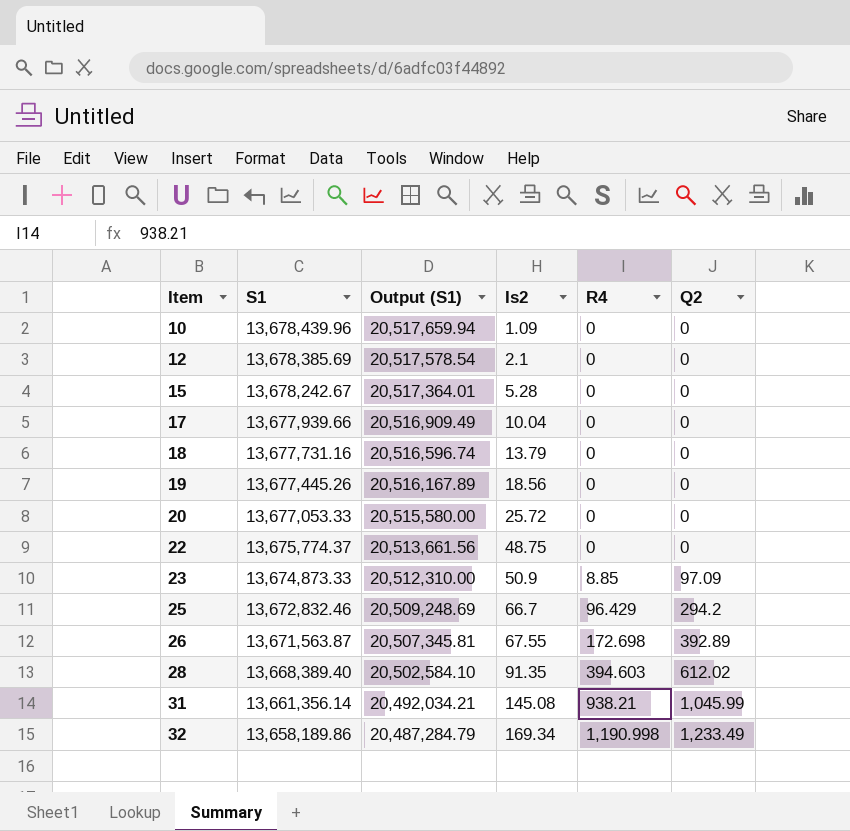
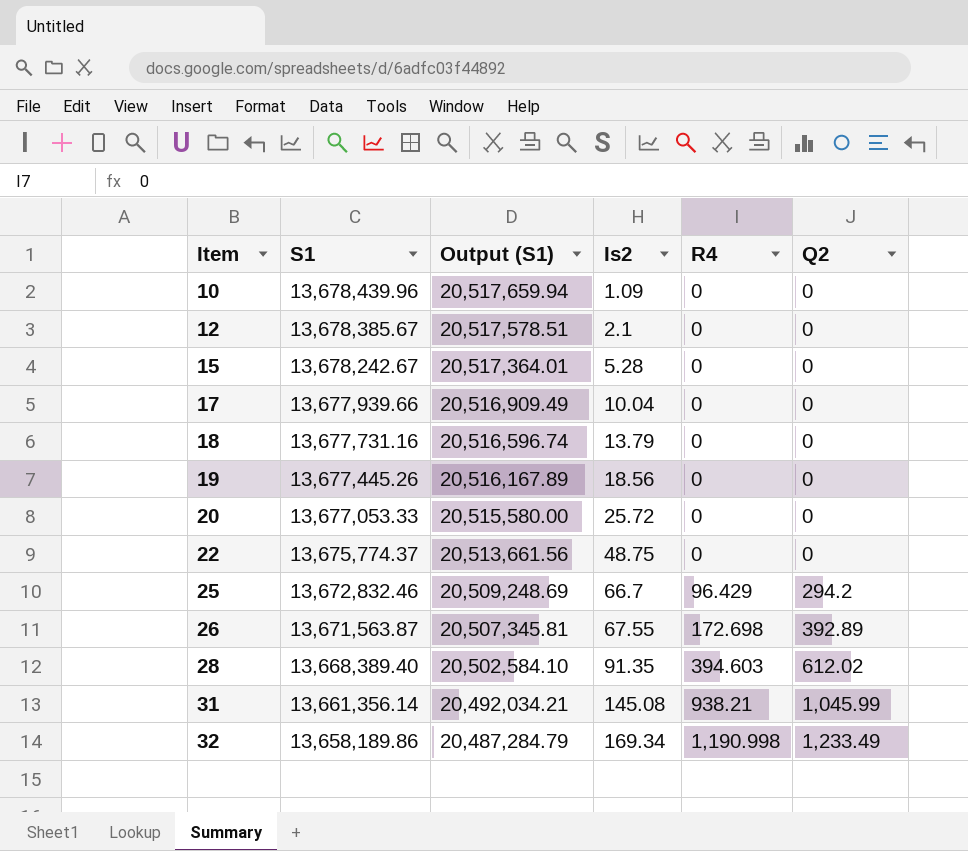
row 23: 13,674,873.33 | 20,512,310.00 | 50.9 | 8.85 | 97.09 -> none
12 | S1: 13,678,385.69 -> 13,678,385.67
12 | Output (S1): 20,517,578.54 -> 20,517,578.51

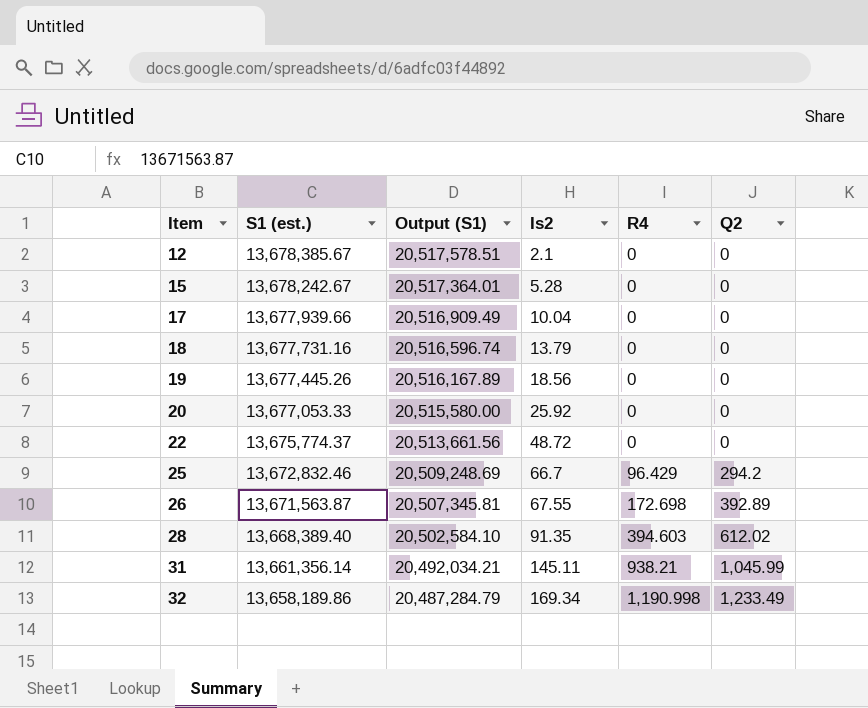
column name: S1 -> S1 (est.)
row 10: 13,678,439.96 | 20,517,659.94 | 1.09 | 0 | 0 -> none
20 | Is2: 25.72 -> 25.92
22 | Is2: 48.75 -> 48.72
31 | Is2: 145.08 -> 145.11

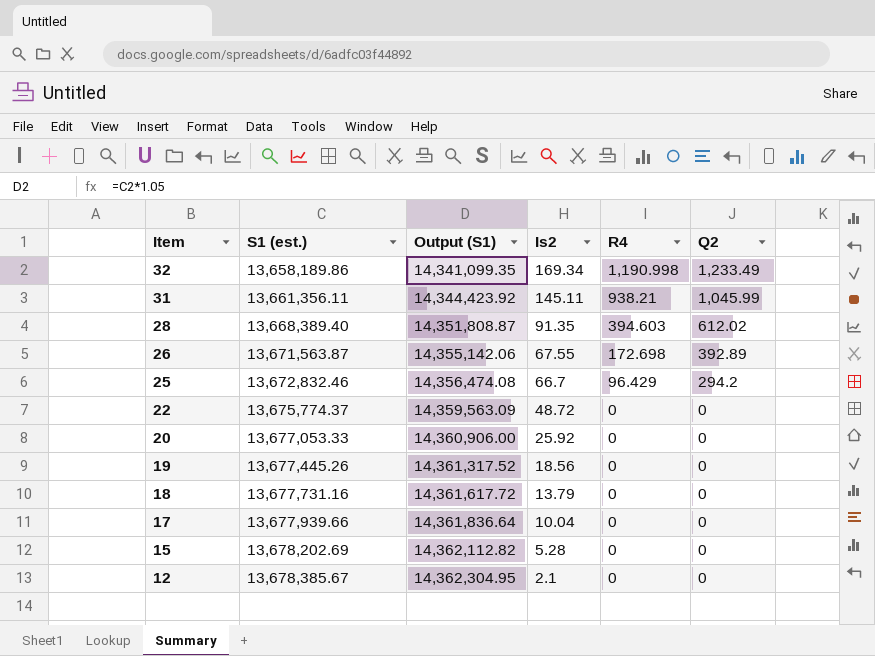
row order: Item ascending -> Item descending
column Output (S1) | formula: [S1 (est.)] * 1.5 -> [S1 (est.)] * 1.05
31 | S1 (est.): 13,661,356.14 -> 13,661,356.11
15 | S1 (est.): 13,678,242.67 -> 13,678,202.69

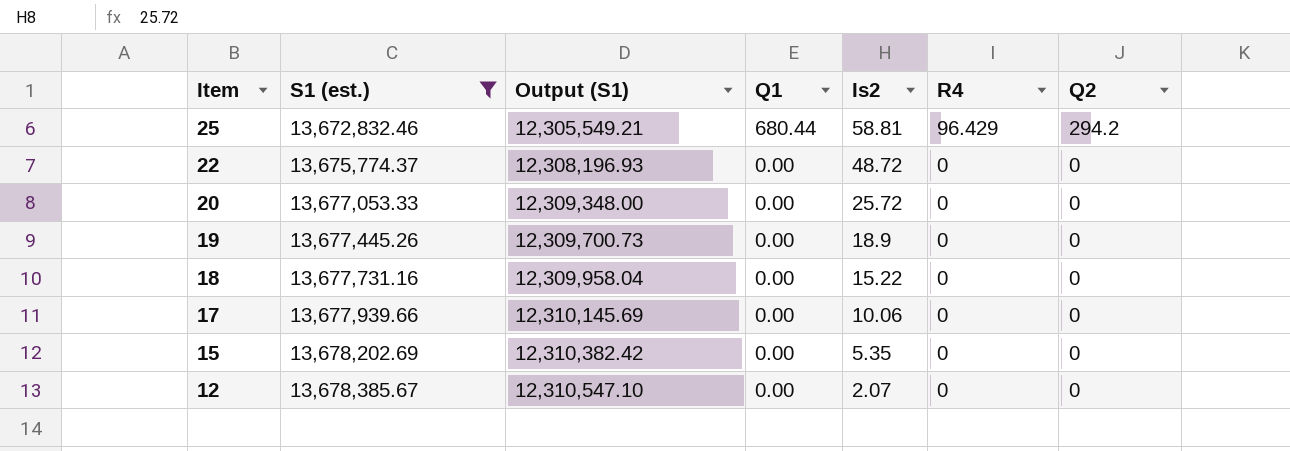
filter: none -> S1 (est.) >= 13,672,832.46
column Output (S1) | formula: [S1 (est.)] * 1.05 -> [S1 (est.)] * 0.9
column Q1 | position: none -> 4
25 | Is2: 66.7 -> 58.81
20 | Is2: 25.92 -> 25.72
19 | Is2: 18.56 -> 18.9
18 | Is2: 13.79 -> 15.22
17 | Is2: 10.04 -> 10.06
15 | Is2: 5.28 -> 5.35
12 | Is2: 2.1 -> 2.07

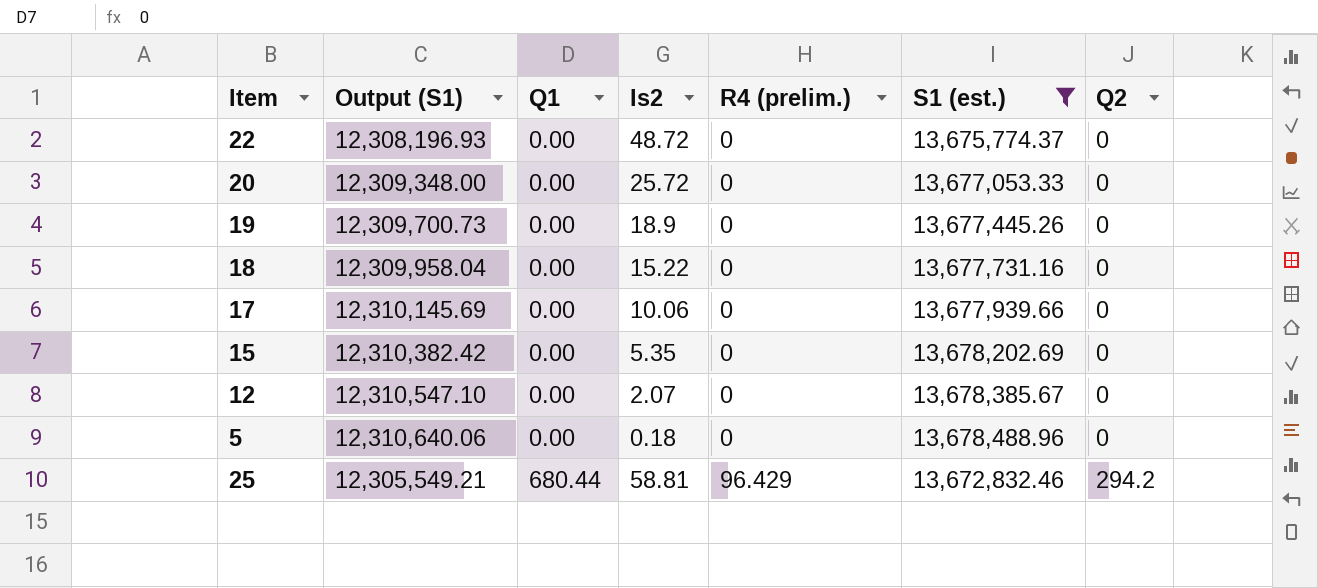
row order: Item descending -> Q1 ascending
column name: R4 -> R4 (prelim.)
column S1 (est.) | position: 2 -> 6
row 5: none -> 12,310,640.06 | 0.00 | 0.18 | 0 | 13,678,488.96 | 0

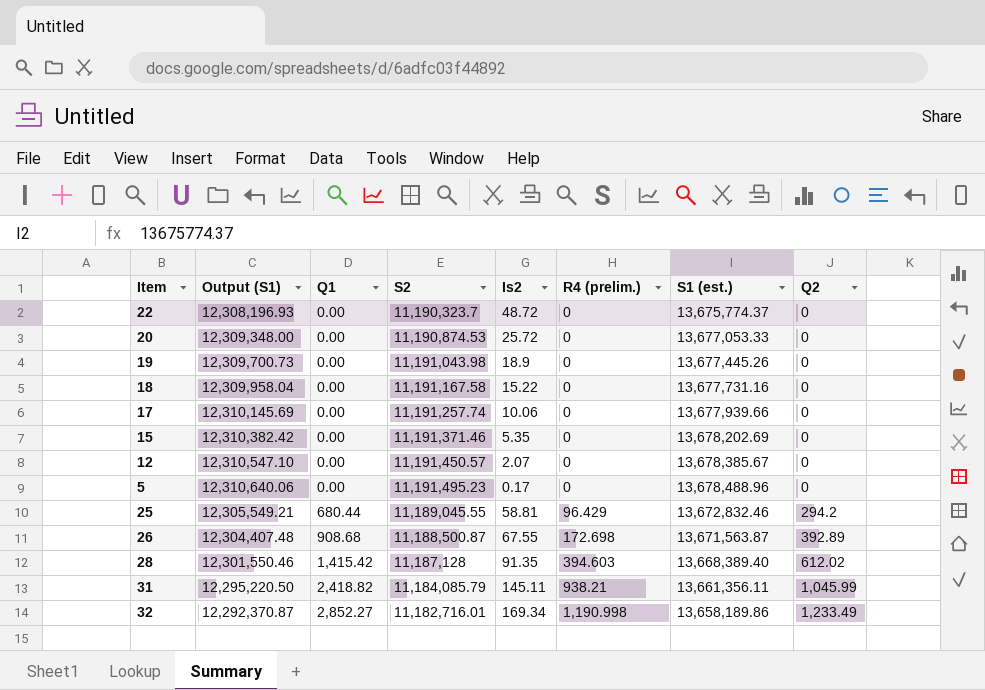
filter: S1 (est.) >= 13,672,832.46 -> none
column S2 | position: none -> 4
5 | Is2: 0.18 -> 0.17

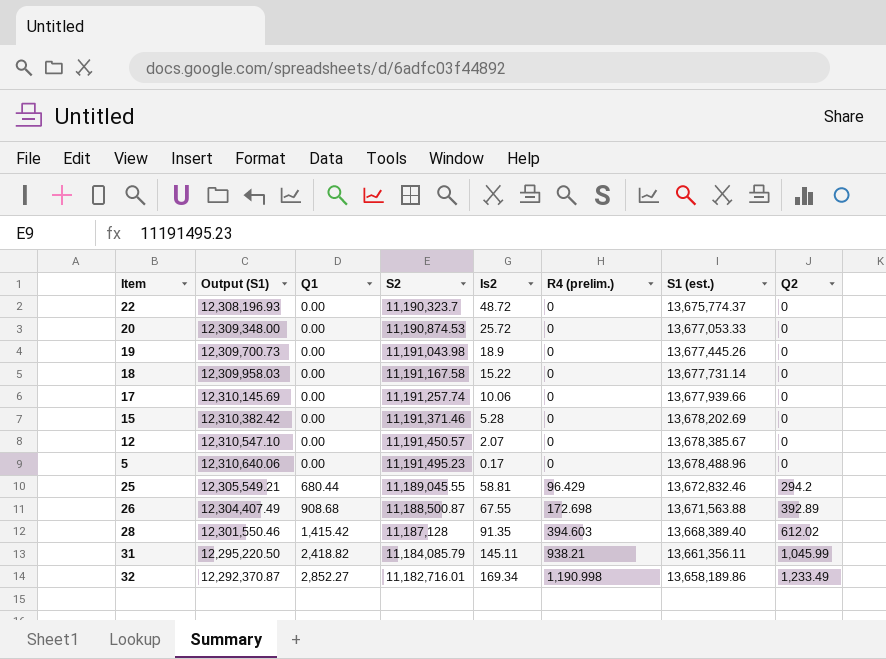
18 | Output (S1): 12,309,958.04 -> 12,309,958.03
18 | S1 (est.): 13,677,731.16 -> 13,677,731.14
15 | Is2: 5.35 -> 5.28
26 | Output (S1): 12,304,407.48 -> 12,304,407.49
26 | S1 (est.): 13,671,563.87 -> 13,671,563.88

